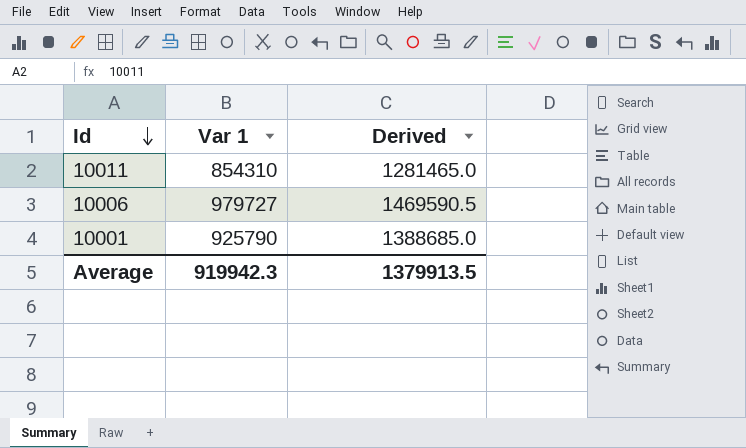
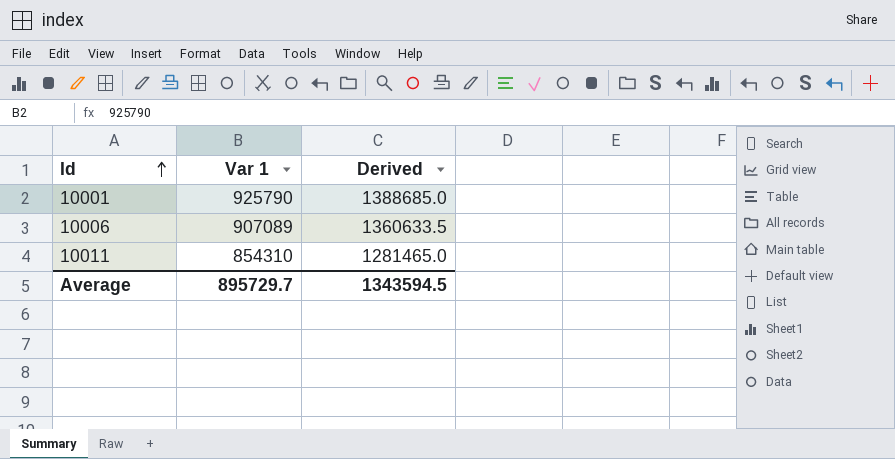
row order: Id descending -> Id ascending
10006 | Var 1: 979727 -> 907089
10006 | Derived: 1469590.5 -> 1360633.5
Average | Var 1: 919942.3 -> 895729.7
Average | Derived: 1379913.5 -> 1343594.5

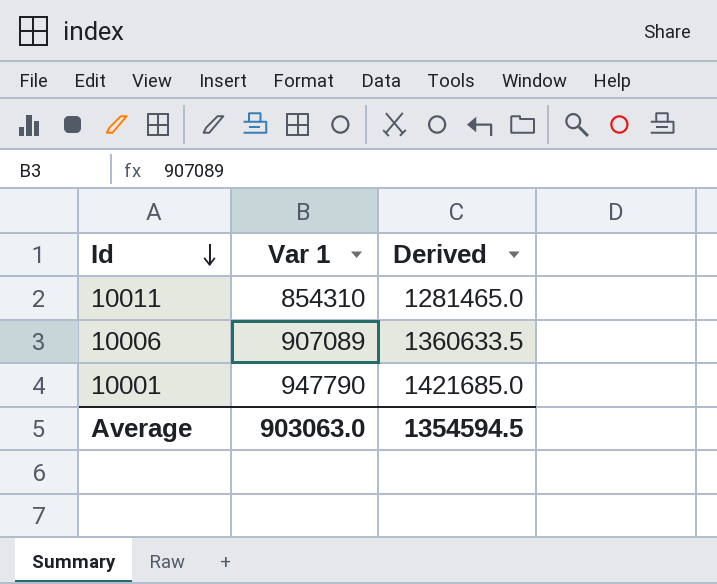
row order: Id ascending -> Id descending
10001 | Var 1: 925790 -> 947790
10001 | Derived: 1388685.0 -> 1421685.0
Average | Var 1: 895729.7 -> 903063.0
Average | Derived: 1343594.5 -> 1354594.5

